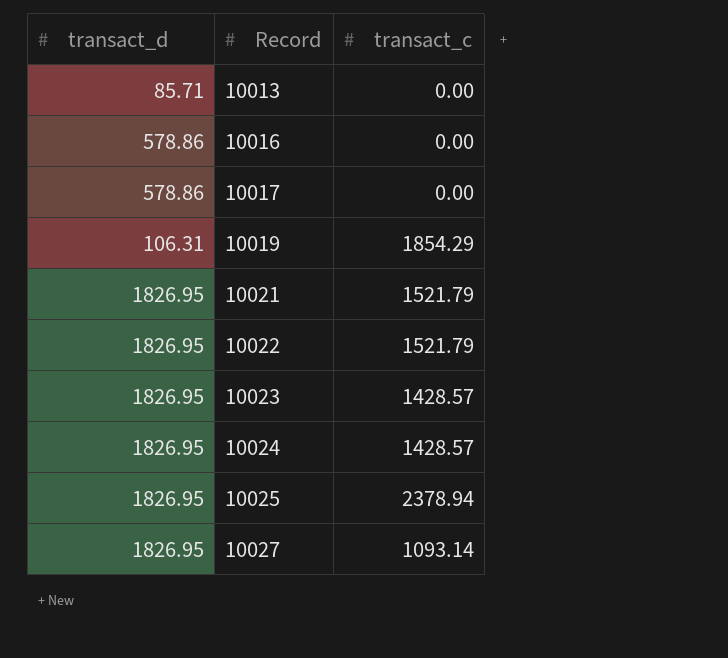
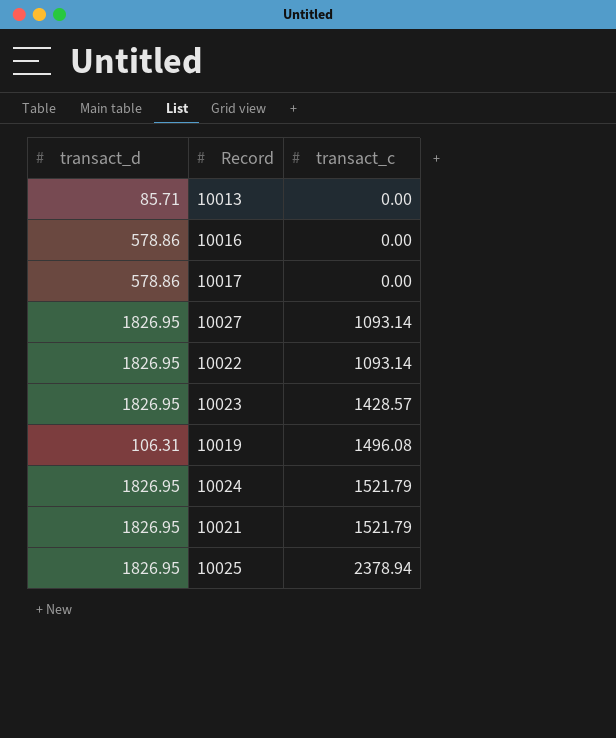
row order: Record ascending -> transact_c ascending
10022 | transact_c: 1521.79 -> 1093.14
10019 | transact_c: 1854.29 -> 1496.08
10024 | transact_c: 1428.57 -> 1521.79

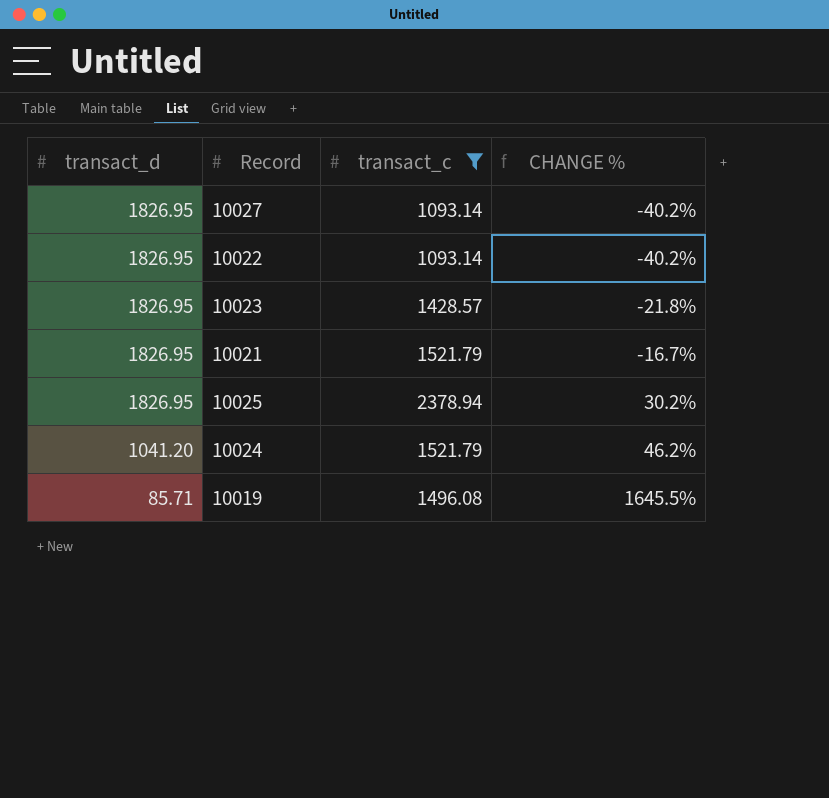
filter: none -> transact_c != 0.00
row order: transact_c ascending -> transact_d descending
column CHANGE % | formula: none -> ([transact_c] - [transact_d]) / [transact_d]
10024 | transact_d: 1826.95 -> 1041.20
10019 | transact_d: 106.31 -> 85.71

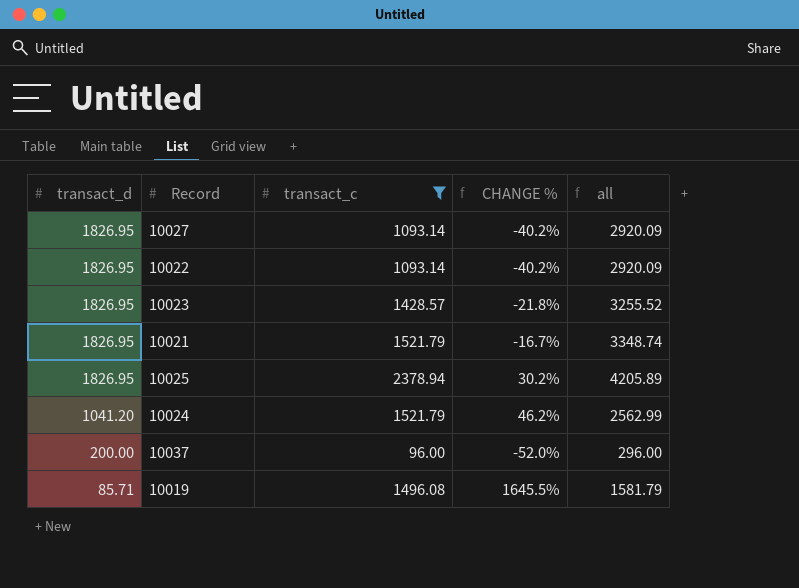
column all | formula: none -> [transact_d] + [transact_c]
row 10037: none -> 200.00 | 96.00 | -52.0% | 296.00

